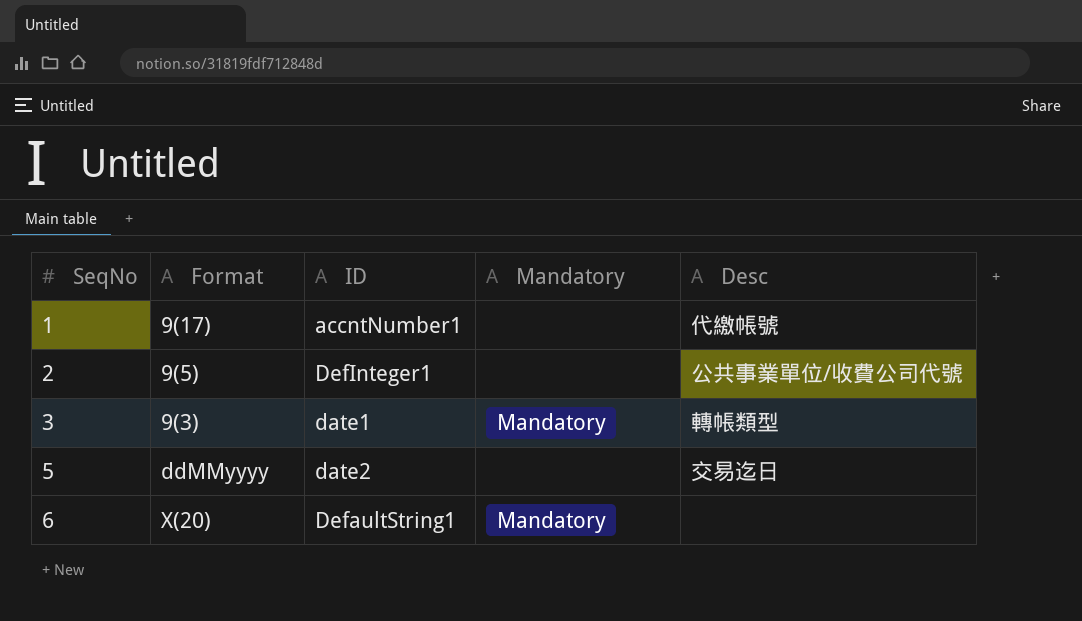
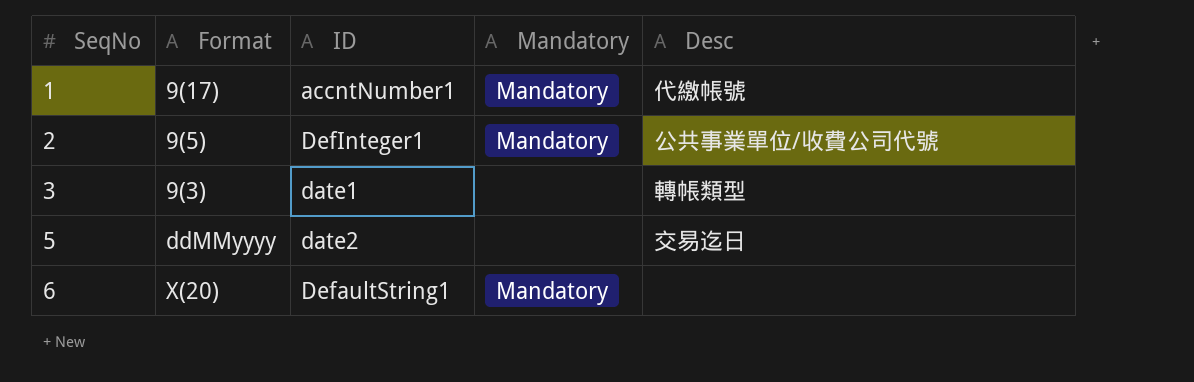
1 | Mandatory: none -> Mandatory
2 | Mandatory: none -> Mandatory
3 | Mandatory: Mandatory -> none

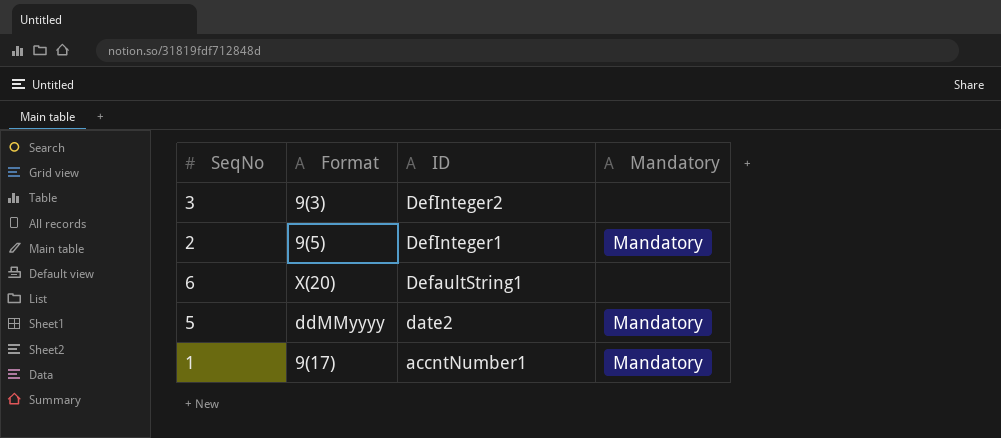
row order: SeqNo ascending -> ID descending
column Desc | position: 5 -> none
3 | ID: date1 -> DefInteger2
6 | Mandatory: Mandatory -> none
5 | Mandatory: none -> Mandatory

